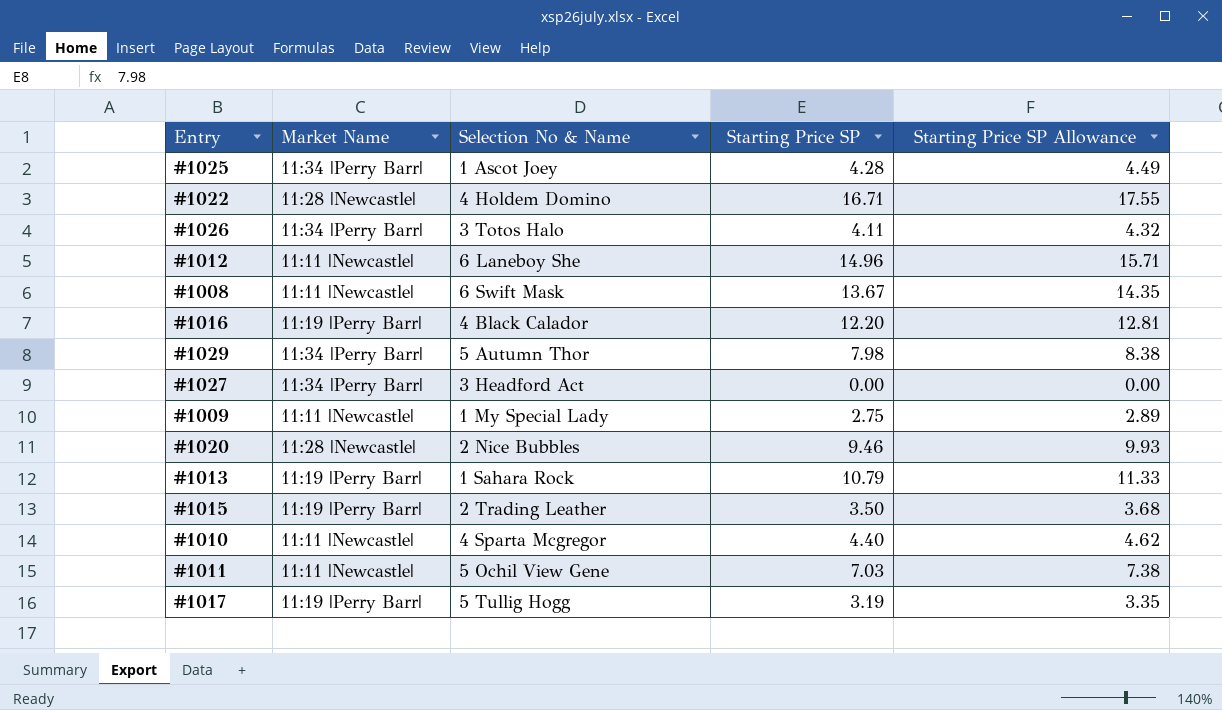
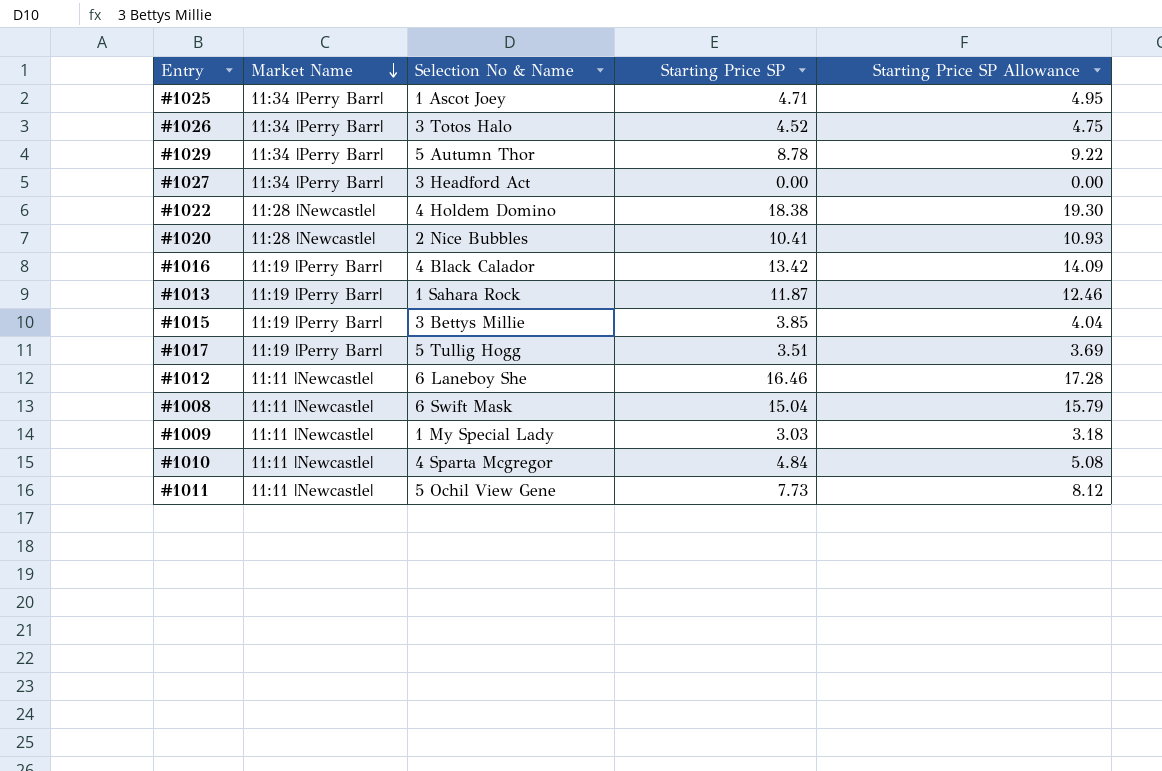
row order: none -> Market Name descending
#1025 | Starting Price SP: 4.28 -> 4.71
#1025 | Starting Price SP Allowance: 4.49 -> 4.95
#1026 | Starting Price SP: 4.11 -> 4.52
#1026 | Starting Price SP Allowance: 4.32 -> 4.75
#1029 | Starting Price SP: 7.98 -> 8.78
#1029 | Starting Price SP Allowance: 8.38 -> 9.22
#1022 | Starting Price SP: 16.71 -> 18.38
#1022 | Starting Price SP Allowance: 17.55 -> 19.30
#1020 | Starting Price SP: 9.46 -> 10.41
#1020 | Starting Price SP Allowance: 9.93 -> 10.93
#1016 | Starting Price SP: 12.20 -> 13.42
#1016 | Starting Price SP Allowance: 12.81 -> 14.09
#1013 | Starting Price SP: 10.79 -> 11.87
#1013 | Starting Price SP Allowance: 11.33 -> 12.46
#1015 | Selection No & Name: 2 Trading Leather -> 3 Bettys Millie
#1015 | Starting Price SP: 3.50 -> 3.85
#1015 | Starting Price SP Allowance: 3.68 -> 4.04
#1017 | Starting Price SP: 3.19 -> 3.51
#1017 | Starting Price SP Allowance: 3.35 -> 3.69
#1012 | Starting Price SP: 14.96 -> 16.46
#1012 | Starting Price SP Allowance: 15.71 -> 17.28
#1008 | Starting Price SP: 13.67 -> 15.04
#1008 | Starting Price SP Allowance: 14.35 -> 15.79
#1009 | Starting Price SP: 2.75 -> 3.03
#1009 | Starting Price SP Allowance: 2.89 -> 3.18
#1010 | Starting Price SP: 4.40 -> 4.84
#1010 | Starting Price SP Allowance: 4.62 -> 5.08
#1011 | Starting Price SP: 7.03 -> 7.73
#1011 | Starting Price SP Allowance: 7.38 -> 8.12

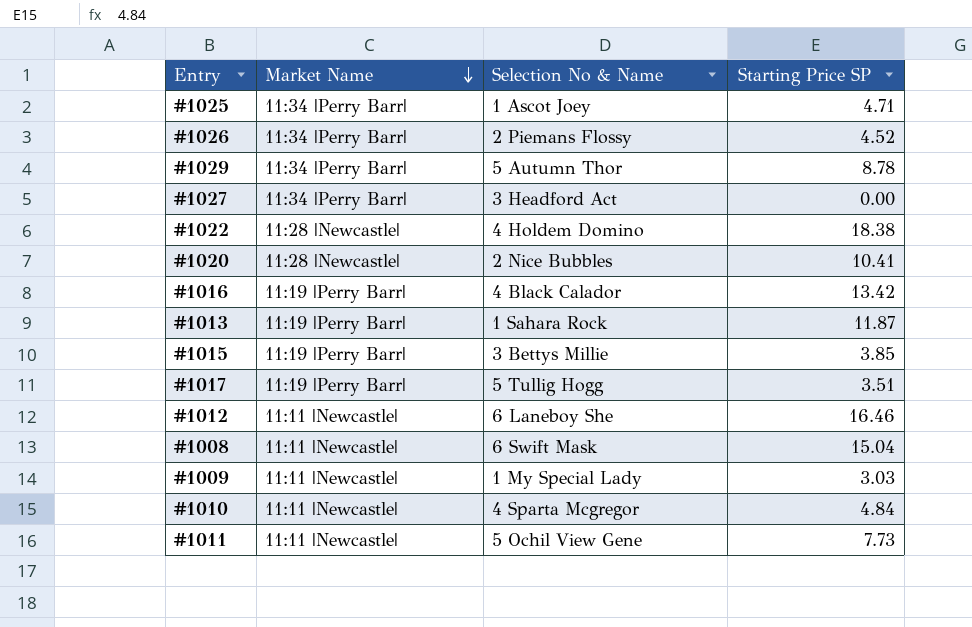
column Starting Price SP Allowance | formula: [Starting Price SP] * 1.05 -> none
#1026 | Selection No & Name: 3 Totos Halo -> 2 Piemans Flossy

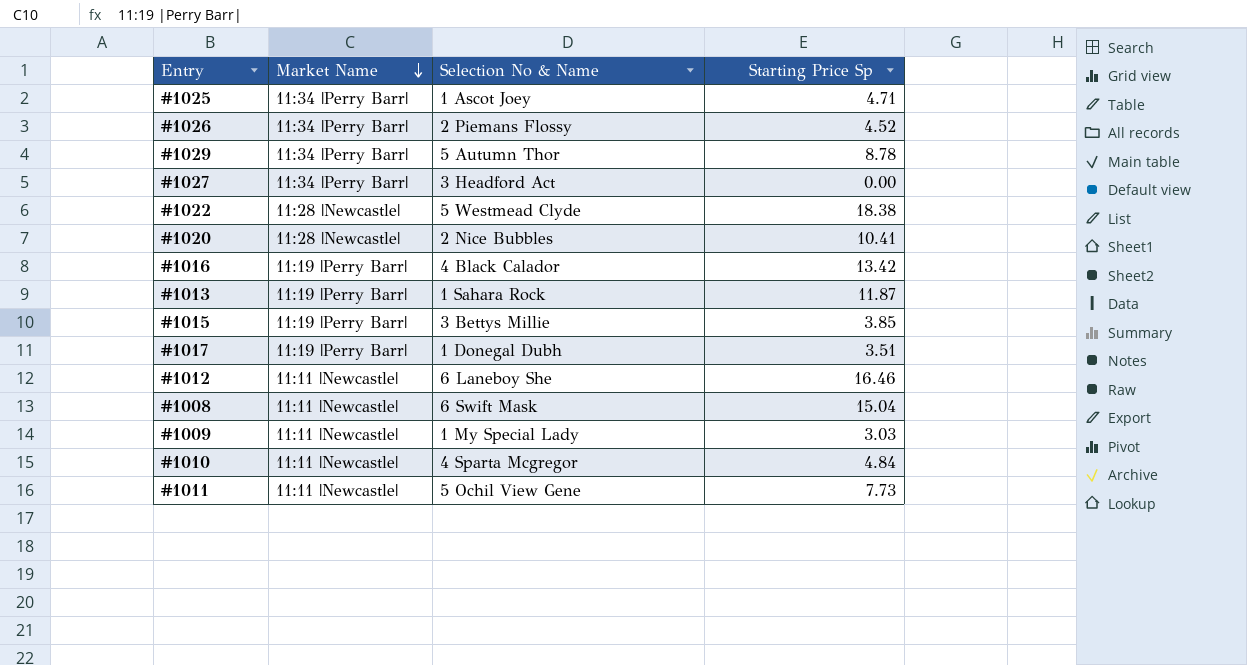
column name: Starting Price SP -> Starting Price Sp
#1022 | Selection No & Name: 4 Holdem Domino -> 5 Westmead Clyde
#1017 | Selection No & Name: 5 Tullig Hogg -> 1 Donegal Dubh

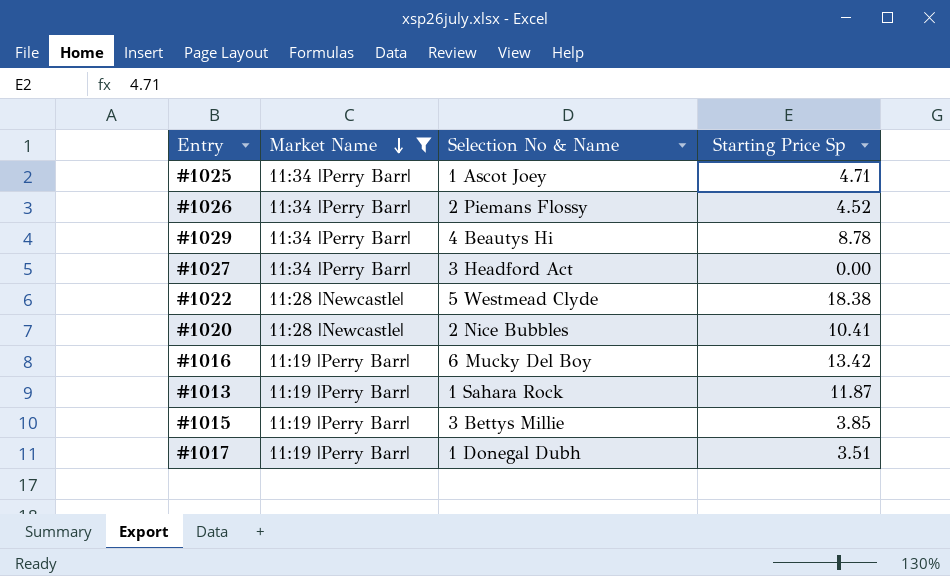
filter: none -> Market Name != 11:11 |Newcastle|
#1029 | Selection No & Name: 5 Autumn Thor -> 4 Beautys Hi
#1016 | Selection No & Name: 4 Black Calador -> 6 Mucky Del Boy

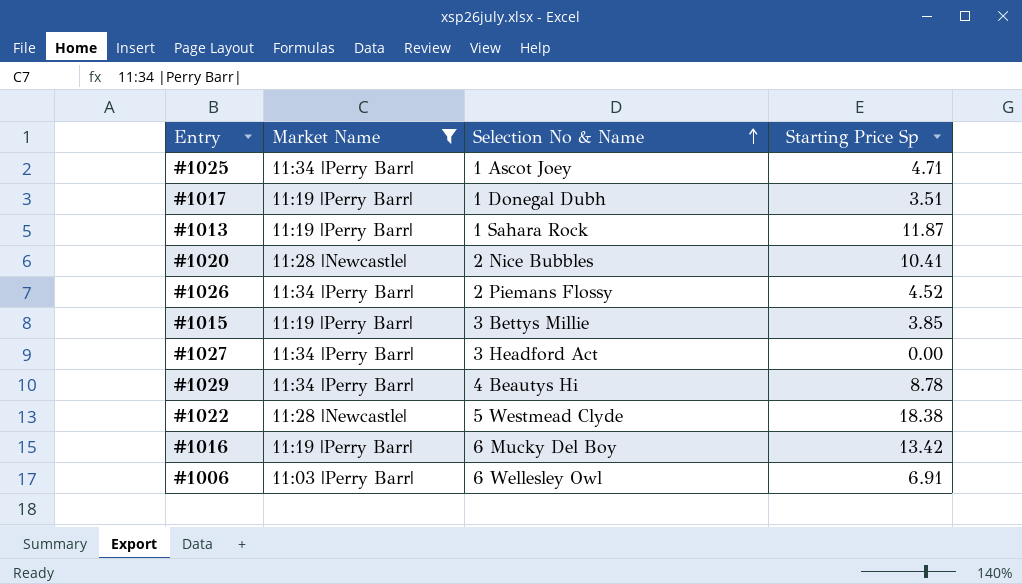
row order: Market Name descending -> Selection No & Name ascending
row #1006: none -> 11:03 |Perry Barr| | 6 Wellesley Owl | 6.91

